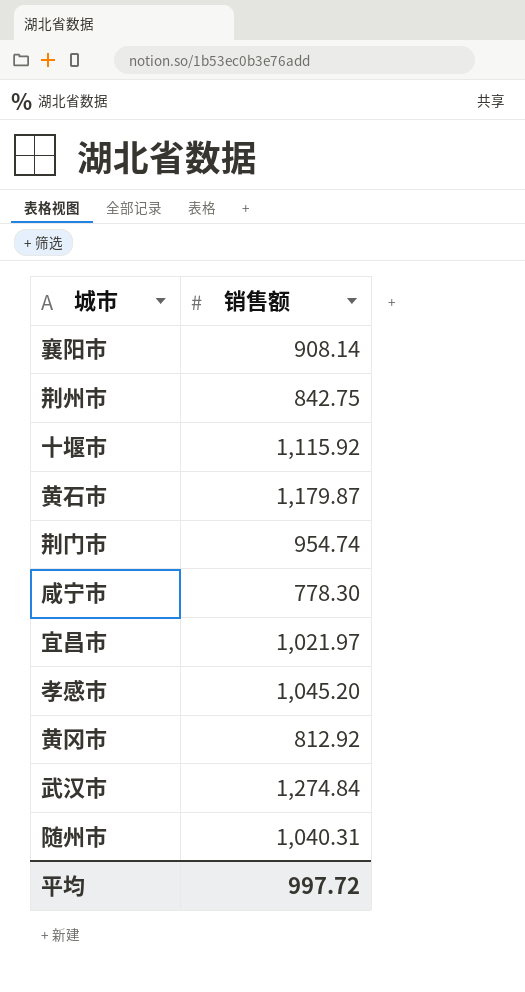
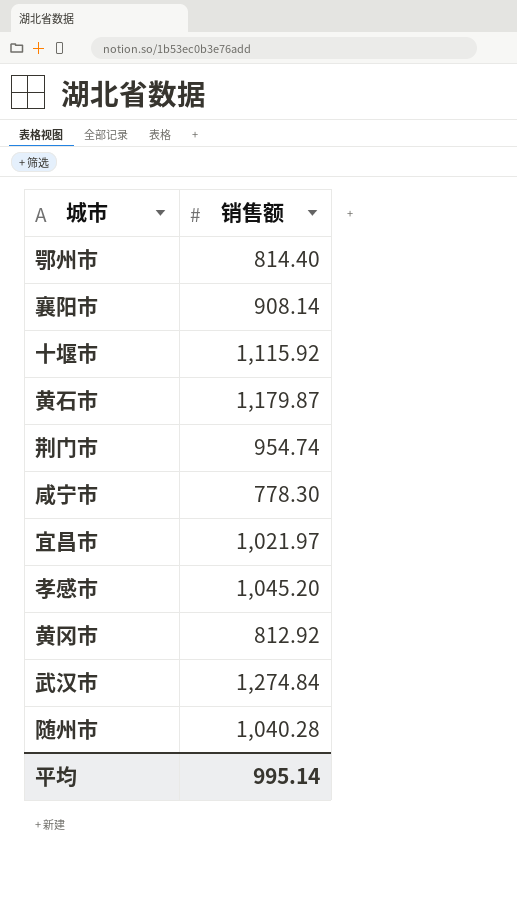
row 荆州市: 842.75 -> none
row 鄂州市: none -> 814.40
随州市 | 销售额: 1,040.31 -> 1,040.28
平均 | 销售额: 997.72 -> 995.14

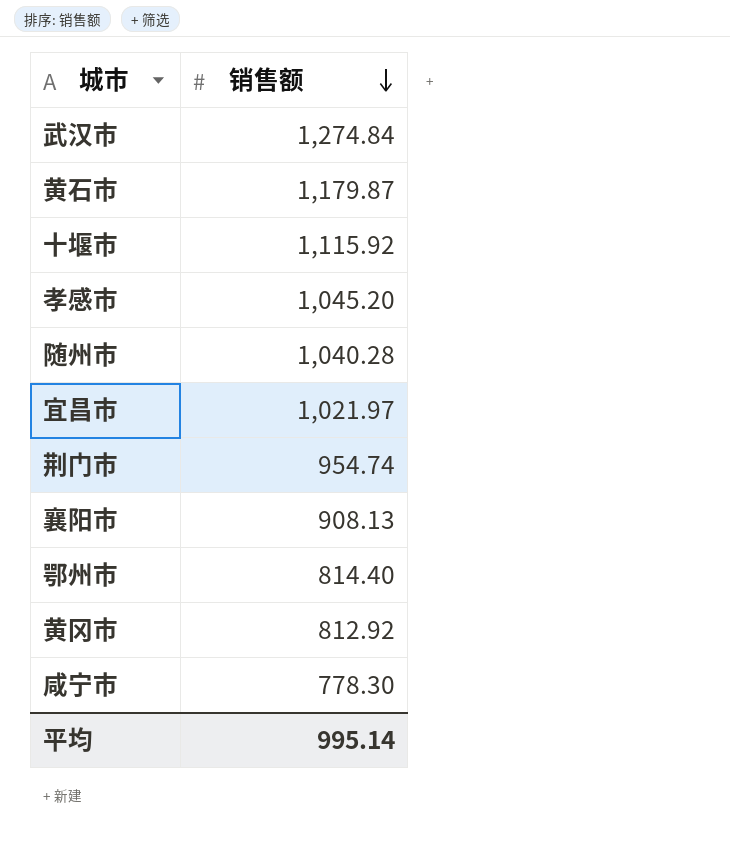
row order: none -> 销售额 descending
襄阳市 | 销售额: 908.14 -> 908.13

